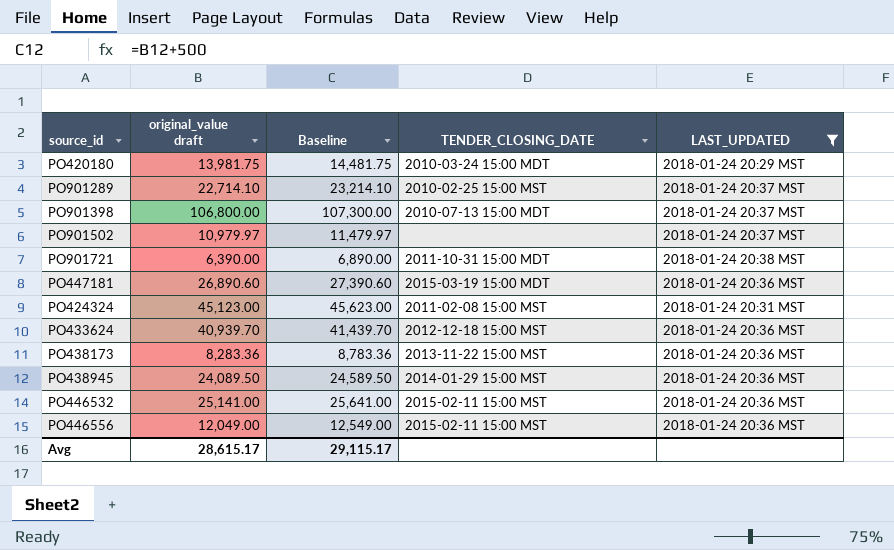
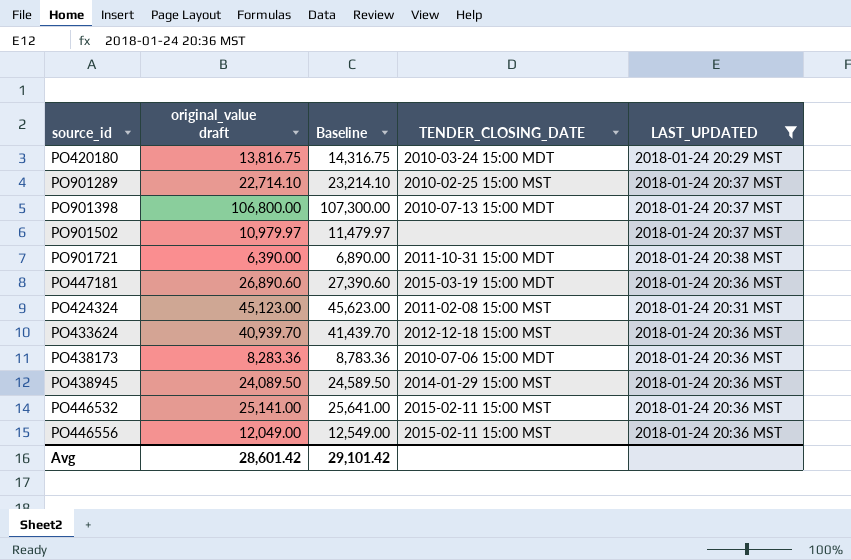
PO420180 | original_value draft: 13,981.75 -> 13,816.75
PO420180 | Baseline: 14,481.75 -> 14,316.75
PO438173 | TENDER_CLOSING_DATE: 2013-11-22 15:00 MST -> 2010-07-06 15:00 MDT
Avg | original_value draft: 28,615.17 -> 28,601.42
Avg | Baseline: 29,115.17 -> 29,101.42

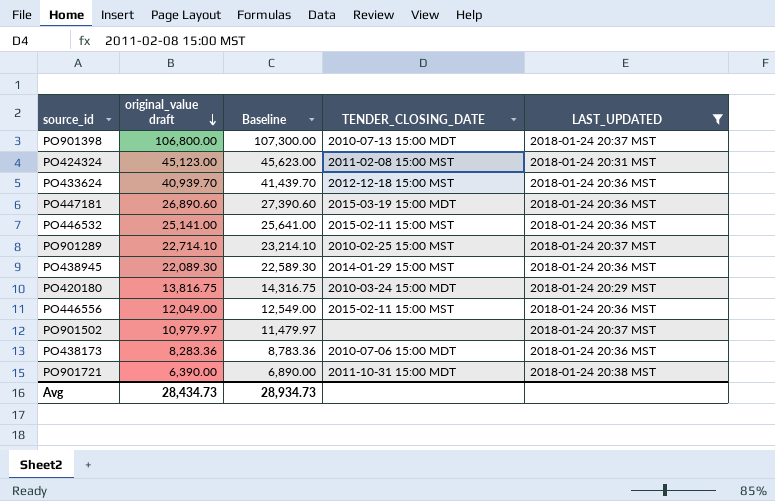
row order: none -> original_value draft descending
PO438945 | original_value draft: 24,089.50 -> 22,089.30
PO438945 | Baseline: 24,589.50 -> 22,589.30
Avg | original_value draft: 28,601.42 -> 28,434.73
Avg | Baseline: 29,101.42 -> 28,934.73

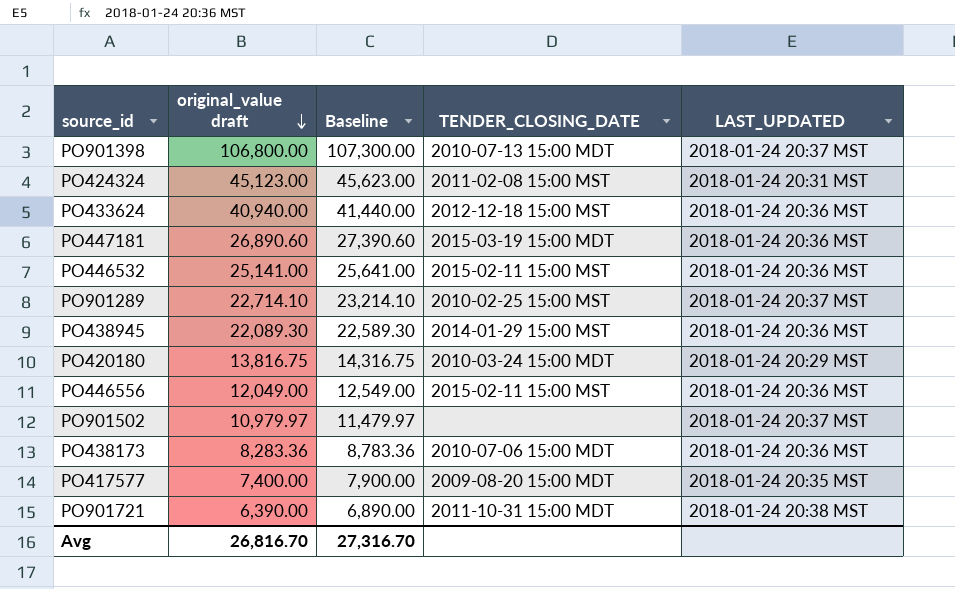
filter: LAST_UPDATED != 2018-01-24 20:35 MST -> none
PO433624 | original_value draft: 40,939.70 -> 40,940.00
PO433624 | Baseline: 41,439.70 -> 41,440.00
Avg | original_value draft: 28,434.73 -> 26,816.70
Avg | Baseline: 28,934.73 -> 27,316.70

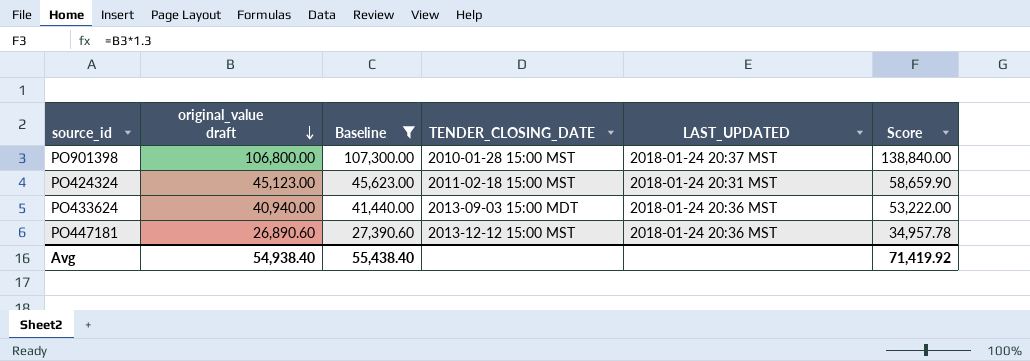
filter: none -> Baseline >= 27,390.60
column Score | formula: none -> [original_value draft] * 1.3
PO901398 | TENDER_CLOSING_DATE: 2010-07-13 15:00 MDT -> 2010-01-28 15:00 MST
PO424324 | TENDER_CLOSING_DATE: 2011-02-08 15:00 MST -> 2011-02-18 15:00 MST
PO433624 | TENDER_CLOSING_DATE: 2012-12-18 15:00 MST -> 2013-09-03 15:00 MDT
PO447181 | TENDER_CLOSING_DATE: 2015-03-19 15:00 MDT -> 2013-12-12 15:00 MST
Avg | original_value draft: 26,816.70 -> 54,938.40
Avg | Baseline: 27,316.70 -> 55,438.40

